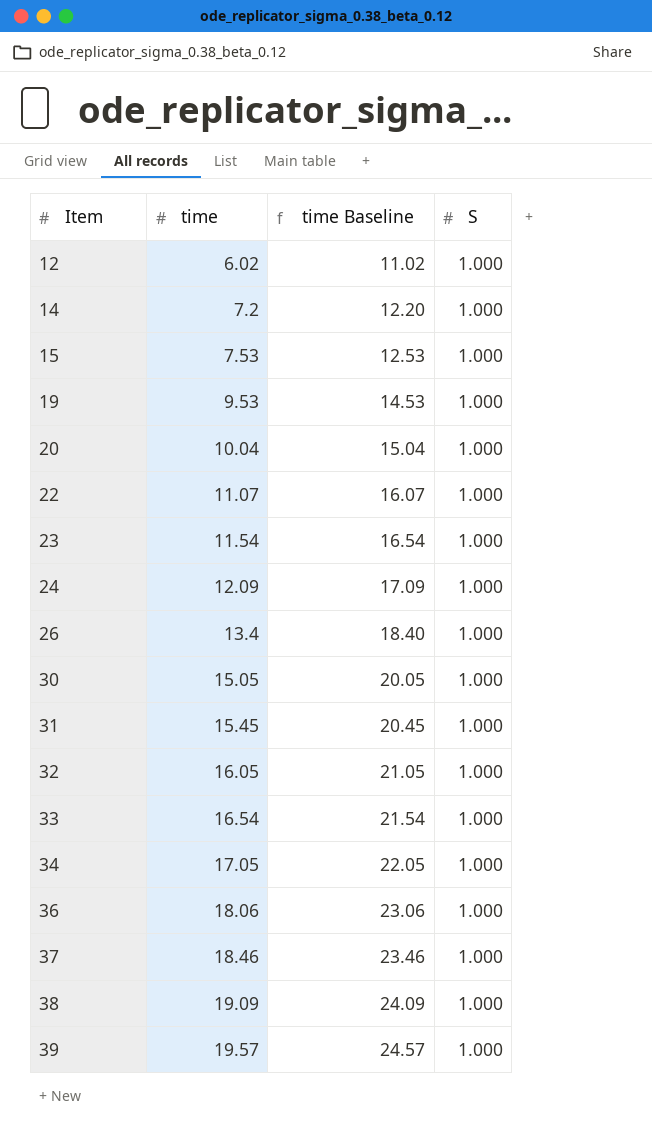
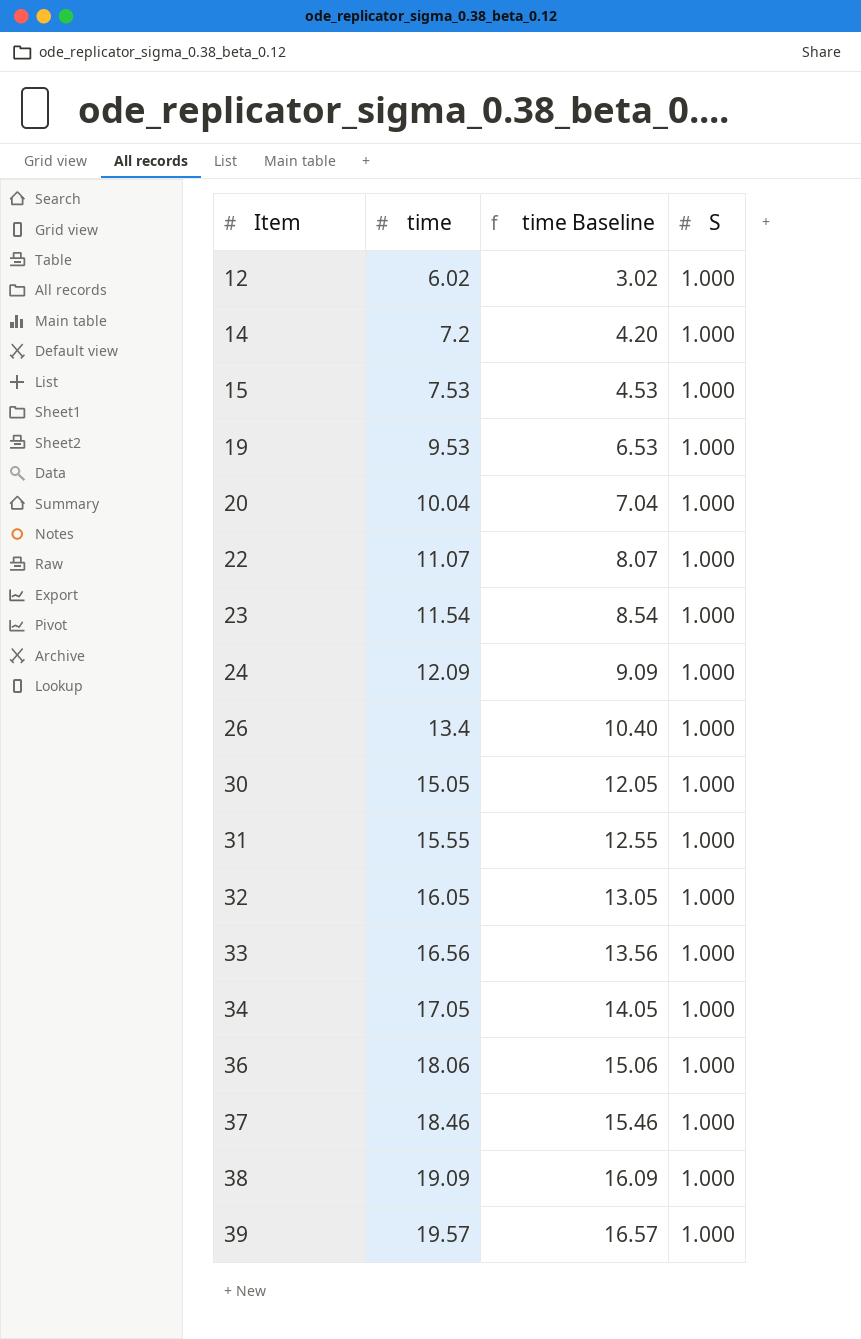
column time Baseline | formula: [time] + 5 -> [time] - 3
31 | time: 15.45 -> 15.55
33 | time: 16.54 -> 16.56

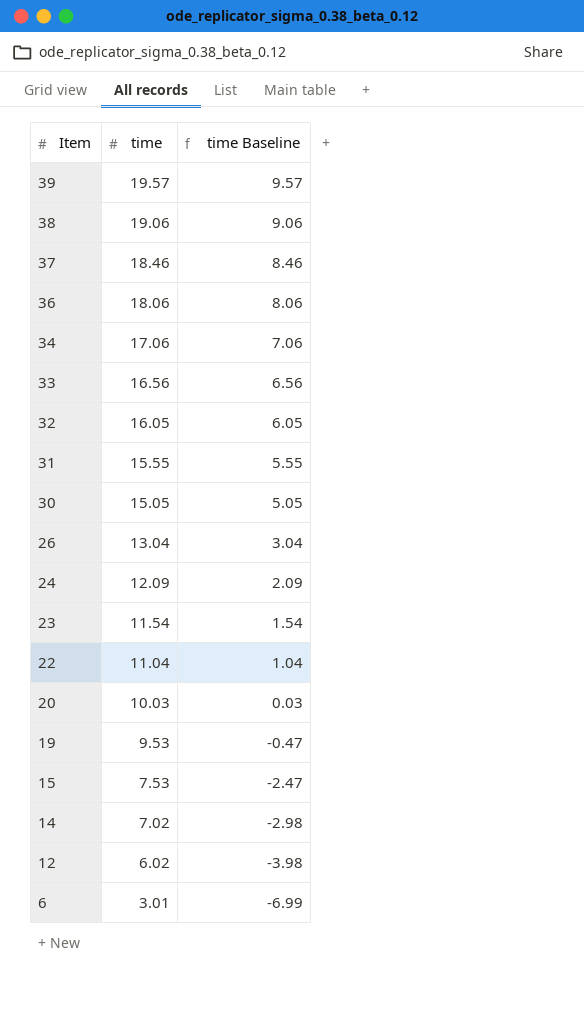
row order: Item ascending -> Item descending
column S | position: 4 -> none
column time Baseline | formula: [time] - 3 -> [time] - 10
38 | time: 19.09 -> 19.06
34 | time: 17.05 -> 17.06
26 | time: 13.4 -> 13.04
22 | time: 11.07 -> 11.04
20 | time: 10.04 -> 10.03
14 | time: 7.2 -> 7.02
row 6: none -> 3.01 | -6.99

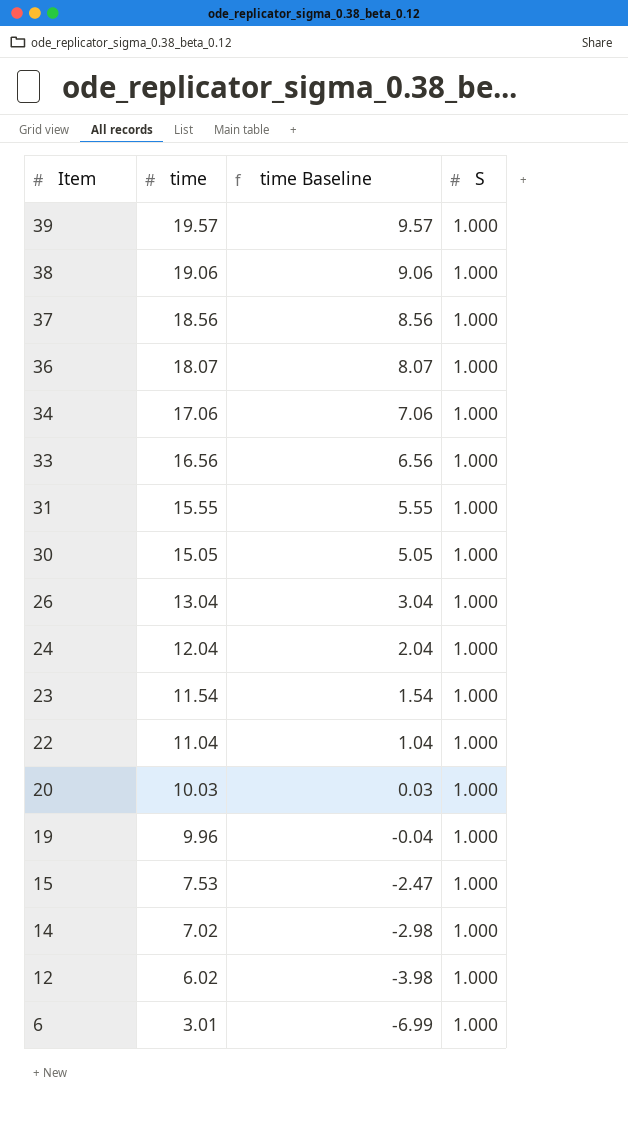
column S | position: none -> 4
row 32: 16.05 | 6.05 -> none
37 | time: 18.46 -> 18.56
37 | time Baseline: 8.46 -> 8.56
36 | time: 18.06 -> 18.07
36 | time Baseline: 8.06 -> 8.07
24 | time: 12.09 -> 12.04
24 | time Baseline: 2.09 -> 2.04
19 | time: 9.53 -> 9.96
19 | time Baseline: -0.47 -> -0.04

